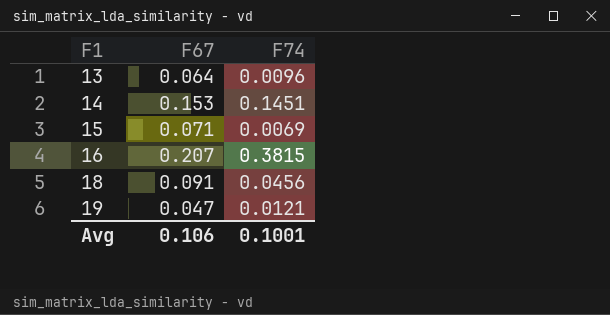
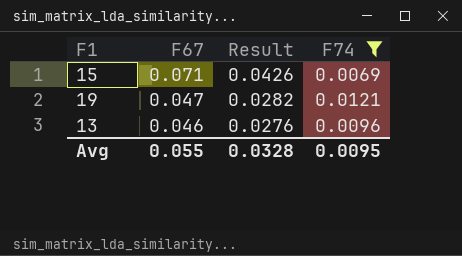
filter: none -> F74 <= 0.0121
row order: F1 ascending -> F67 descending
column Result | formula: none -> [F67] * 0.6
13 | F67: 0.064 -> 0.046
Avg | F67: 0.106 -> 0.055
Avg | F74: 0.1001 -> 0.0095

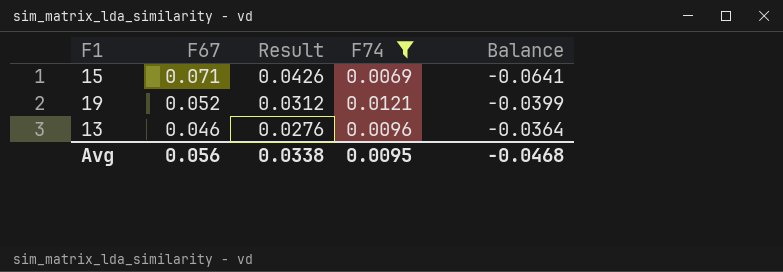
column Balance | formula: none -> [F74] - [F67]
19 | F67: 0.047 -> 0.052
19 | Result: 0.0282 -> 0.0312
Avg | F67: 0.055 -> 0.056
Avg | Result: 0.0328 -> 0.0338

